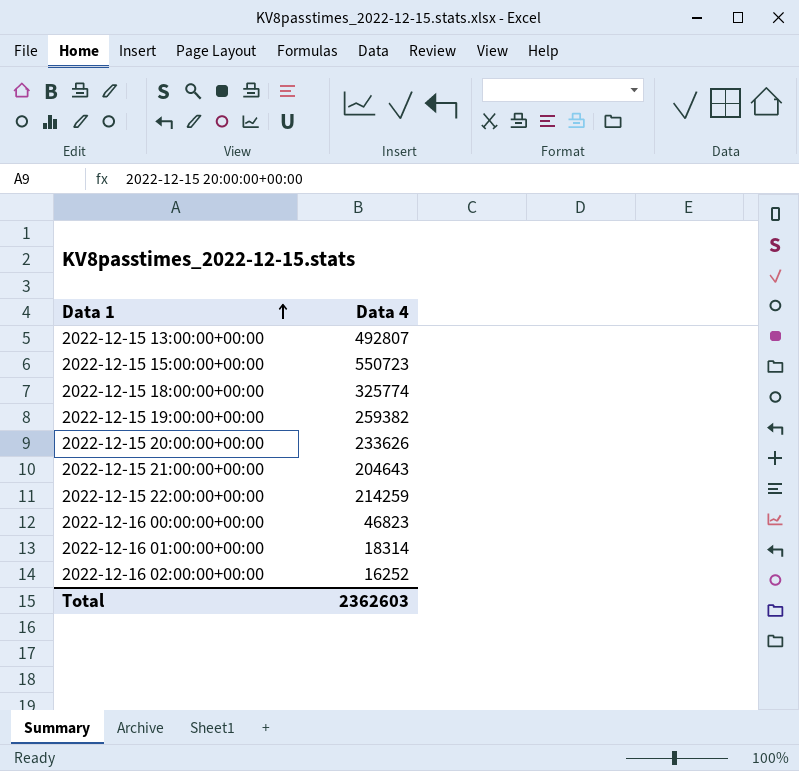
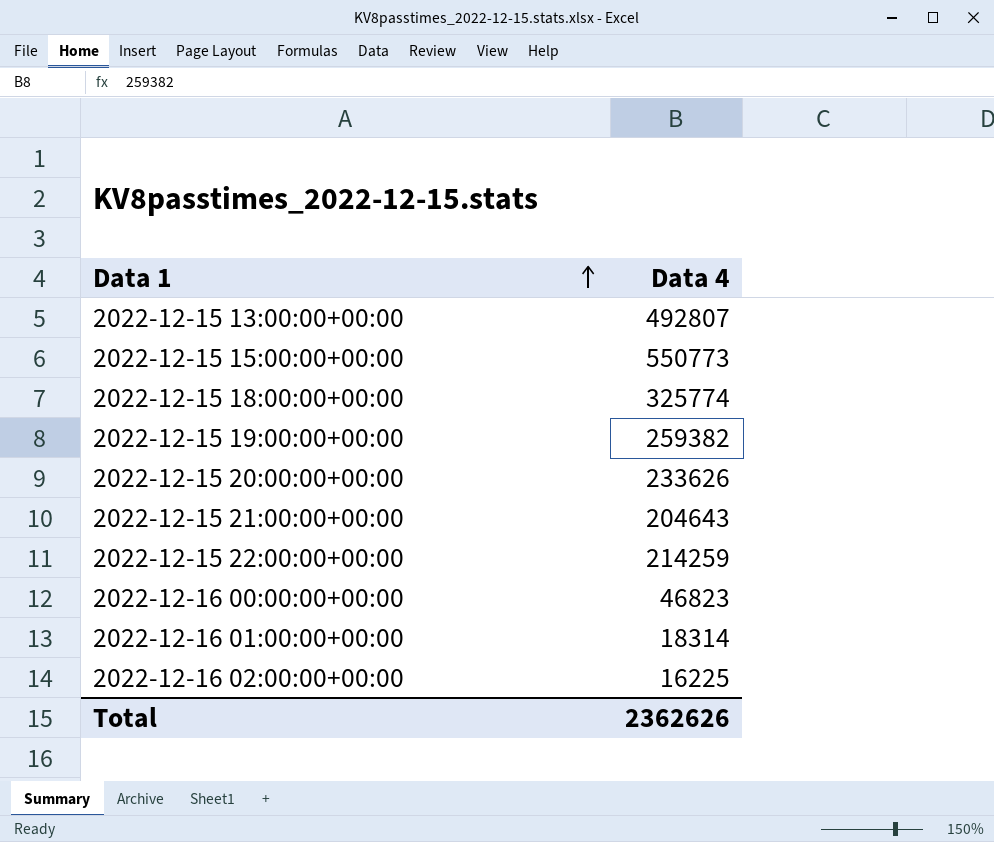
2022-12-15 15:00:00+00:00 | Data 4: 550723 -> 550773
2022-12-16 02:00:00+00:00 | Data 4: 16252 -> 16225
Total | Data 4: 2362603 -> 2362626

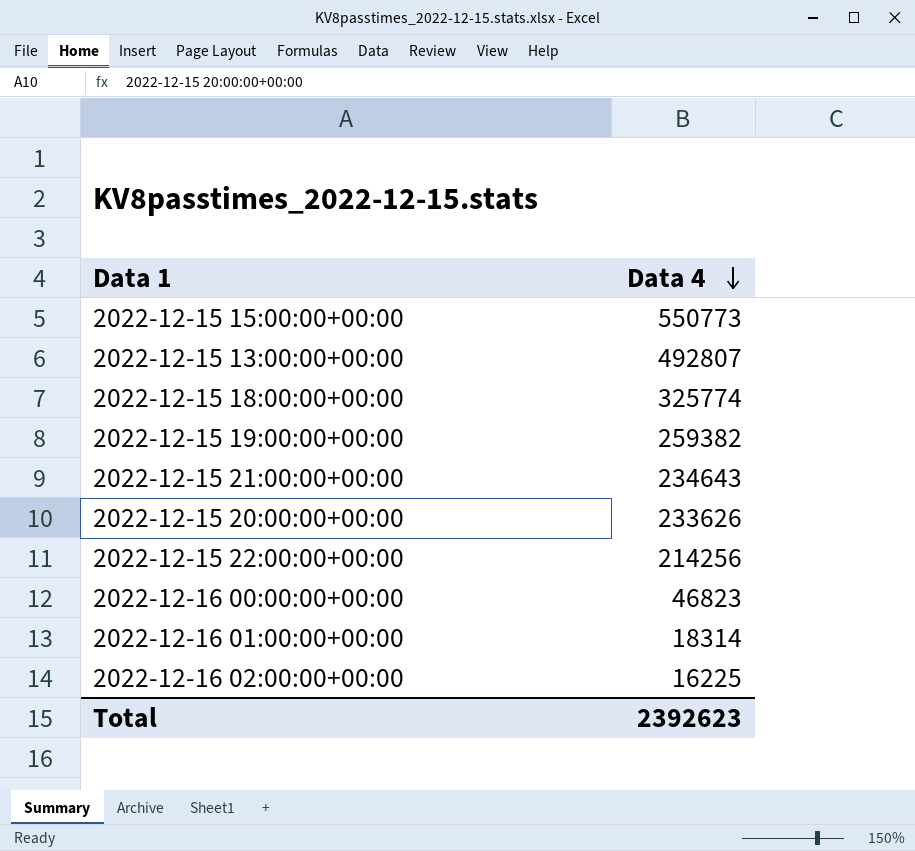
row order: Data 1 ascending -> Data 4 descending
2022-12-15 21:00:00+00:00 | Data 4: 204643 -> 234643
2022-12-15 22:00:00+00:00 | Data 4: 214259 -> 214256
Total | Data 4: 2362626 -> 2392623

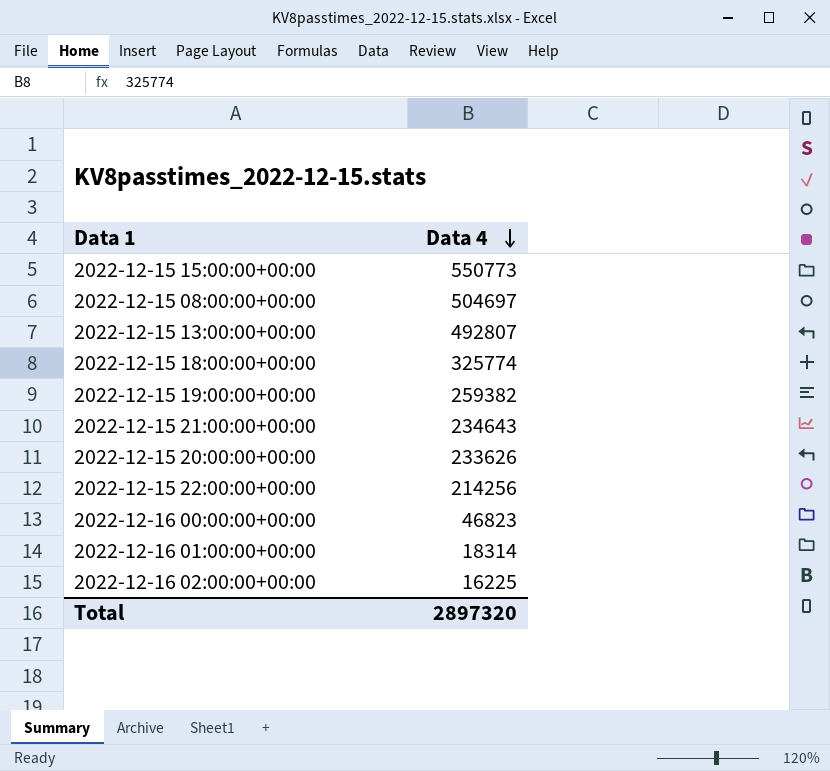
row 2022-12-15 08:00:00+00:00: none -> 504697
Total | Data 4: 2392623 -> 2897320

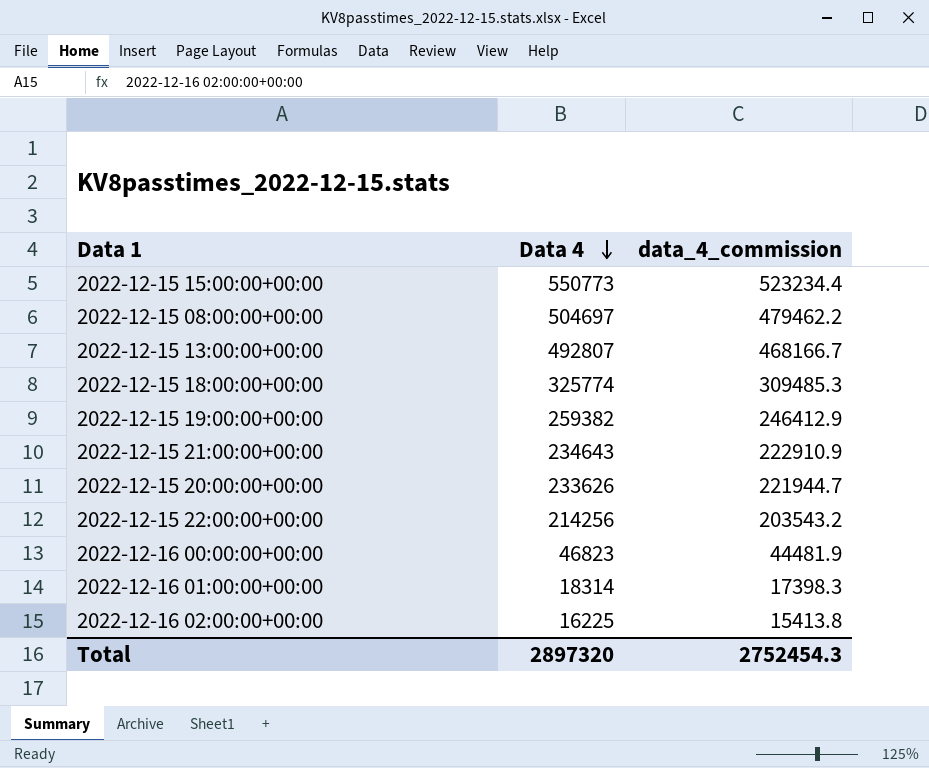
column data_4_commission | formula: none -> [Data 4] * 0.95

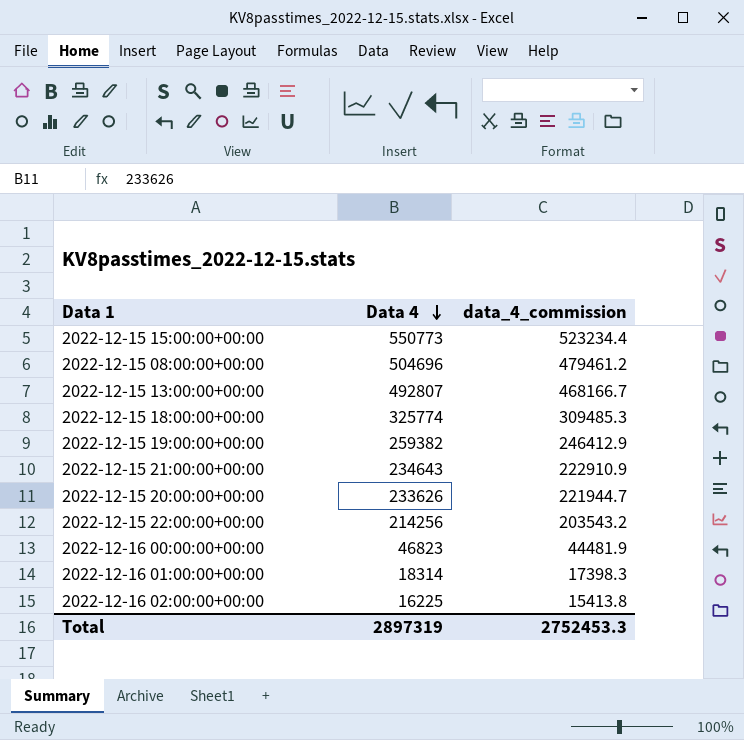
2022-12-15 08:00:00+00:00 | Data 4: 504697 -> 504696
2022-12-15 08:00:00+00:00 | data_4_commission: 479462.2 -> 479461.2
Total | Data 4: 2897320 -> 2897319
Total | data_4_commission: 2752454.3 -> 2752453.3

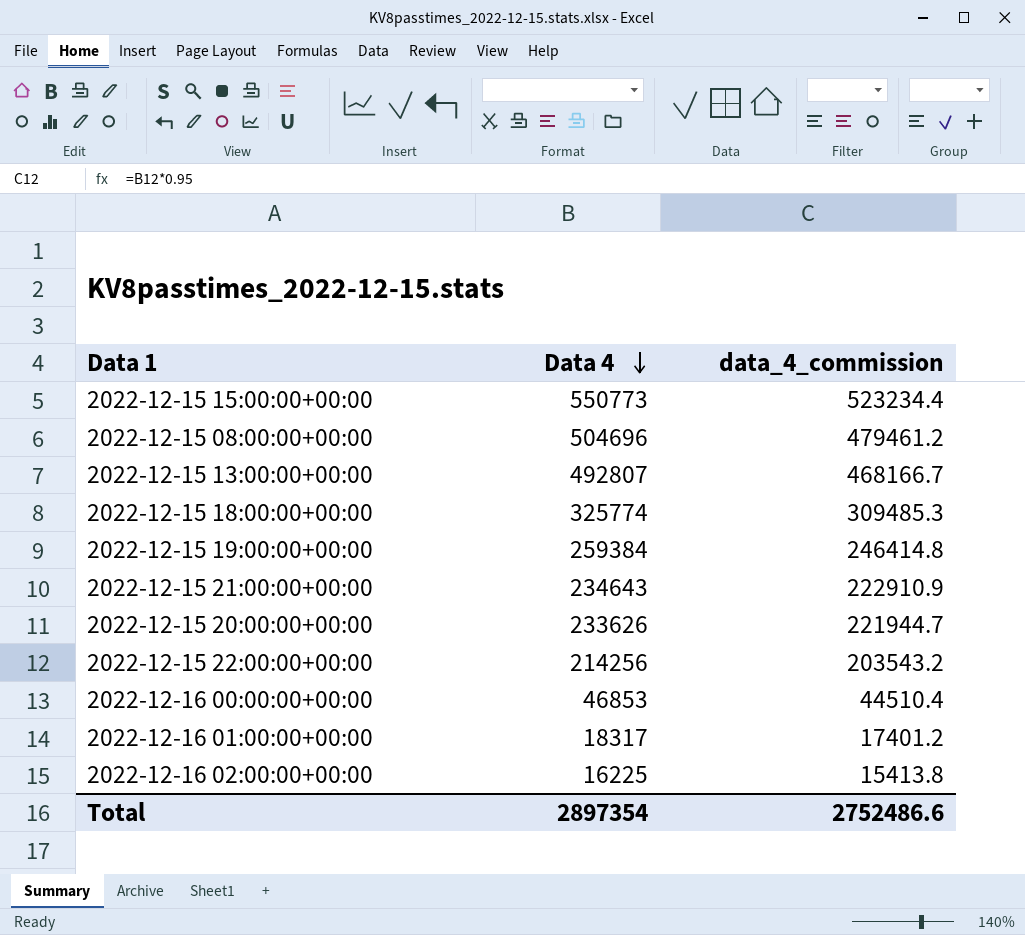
2022-12-15 19:00:00+00:00 | Data 4: 259382 -> 259384
2022-12-15 19:00:00+00:00 | data_4_commission: 246412.9 -> 246414.8
2022-12-16 00:00:00+00:00 | Data 4: 46823 -> 46853
2022-12-16 00:00:00+00:00 | data_4_commission: 44481.9 -> 44510.4
2022-12-16 01:00:00+00:00 | Data 4: 18314 -> 18317
2022-12-16 01:00:00+00:00 | data_4_commission: 17398.3 -> 17401.2
Total | Data 4: 2897319 -> 2897354
Total | data_4_commission: 2752453.3 -> 2752486.6

